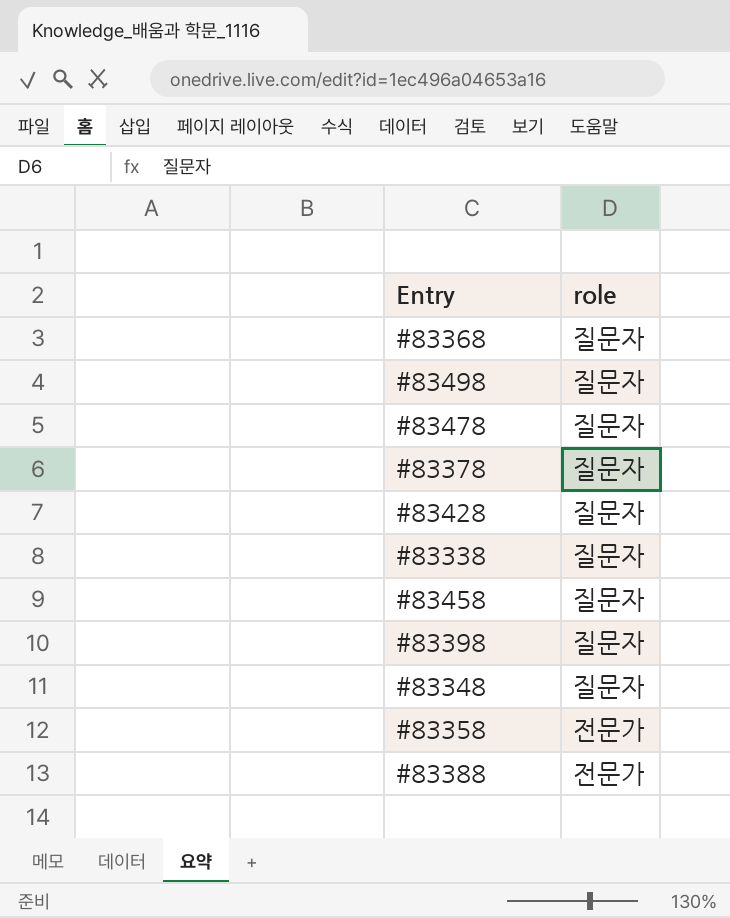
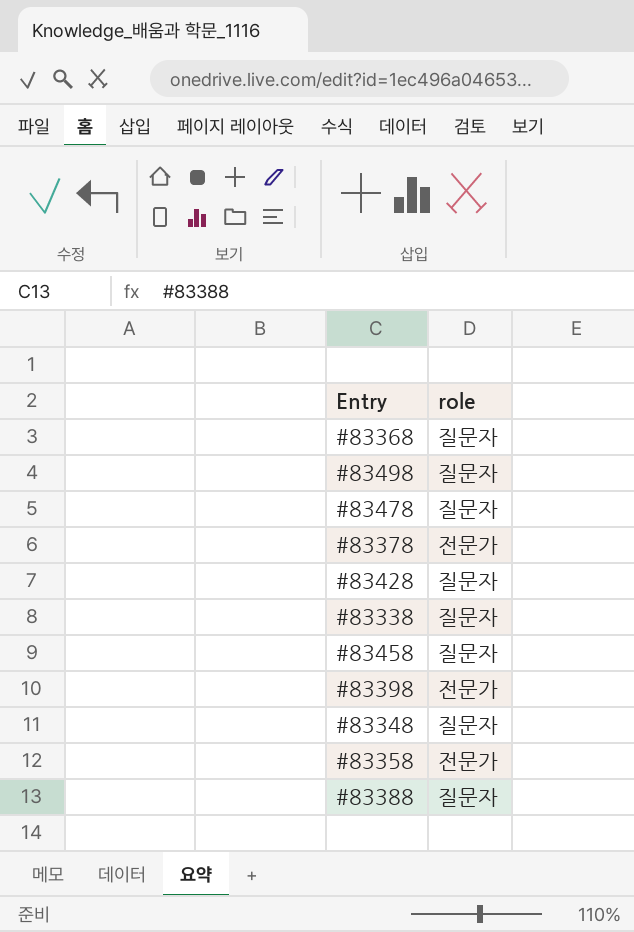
#83378 | role: 질문자 -> 전문가
#83398 | role: 질문자 -> 전문가
#83388 | role: 전문가 -> 질문자

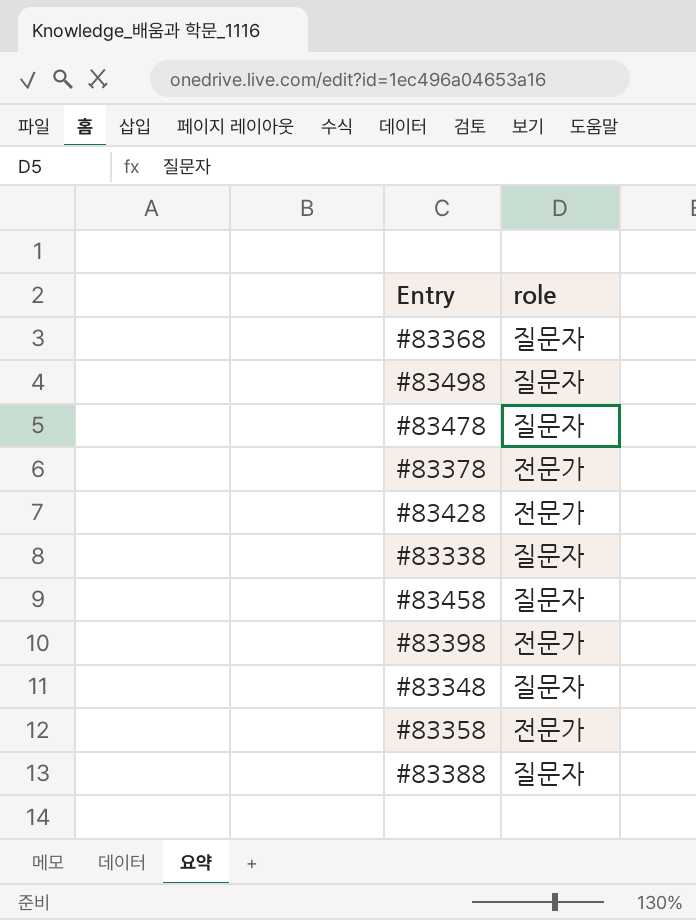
#83428 | role: 질문자 -> 전문가

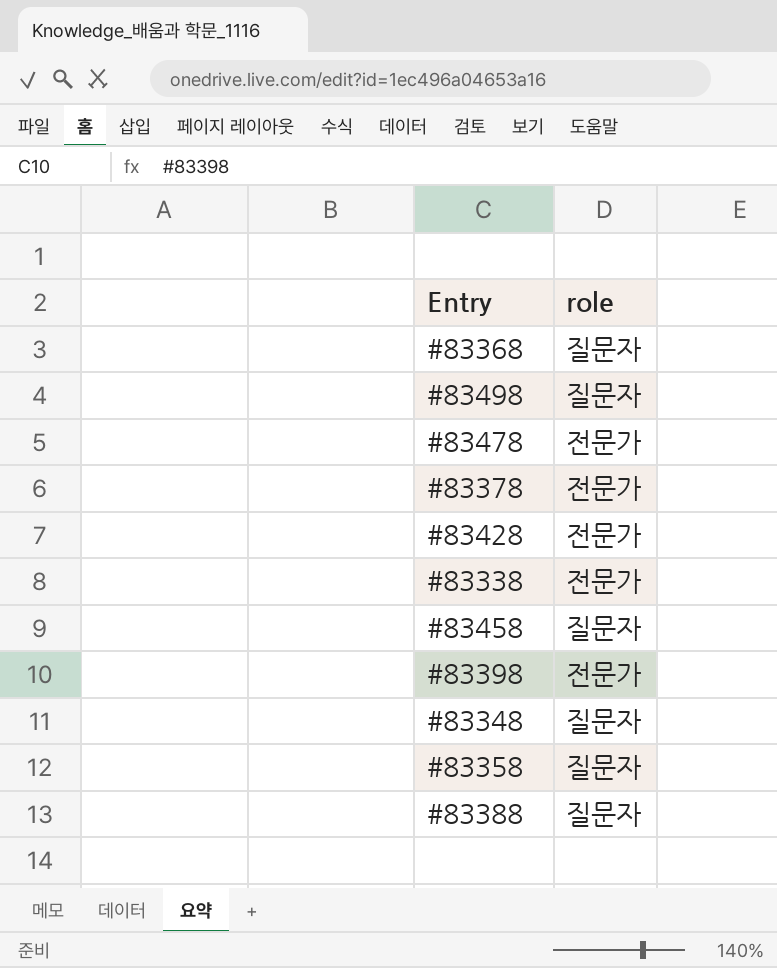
#83478 | role: 질문자 -> 전문가
#83338 | role: 질문자 -> 전문가
#83358 | role: 전문가 -> 질문자

